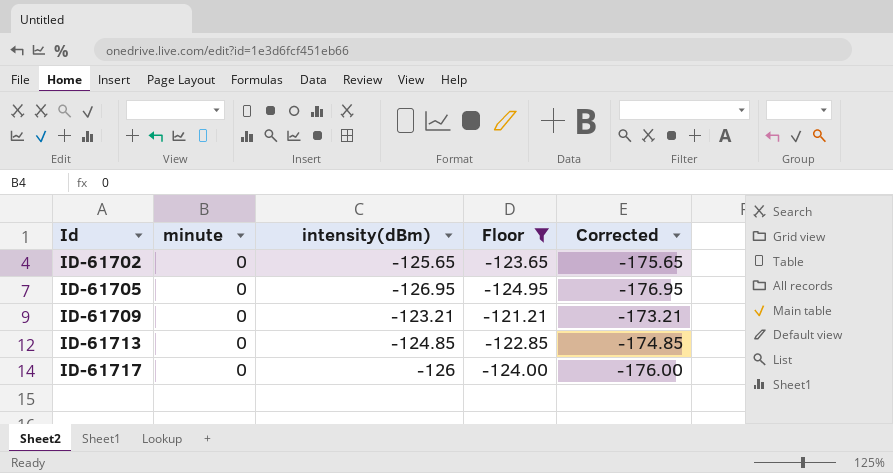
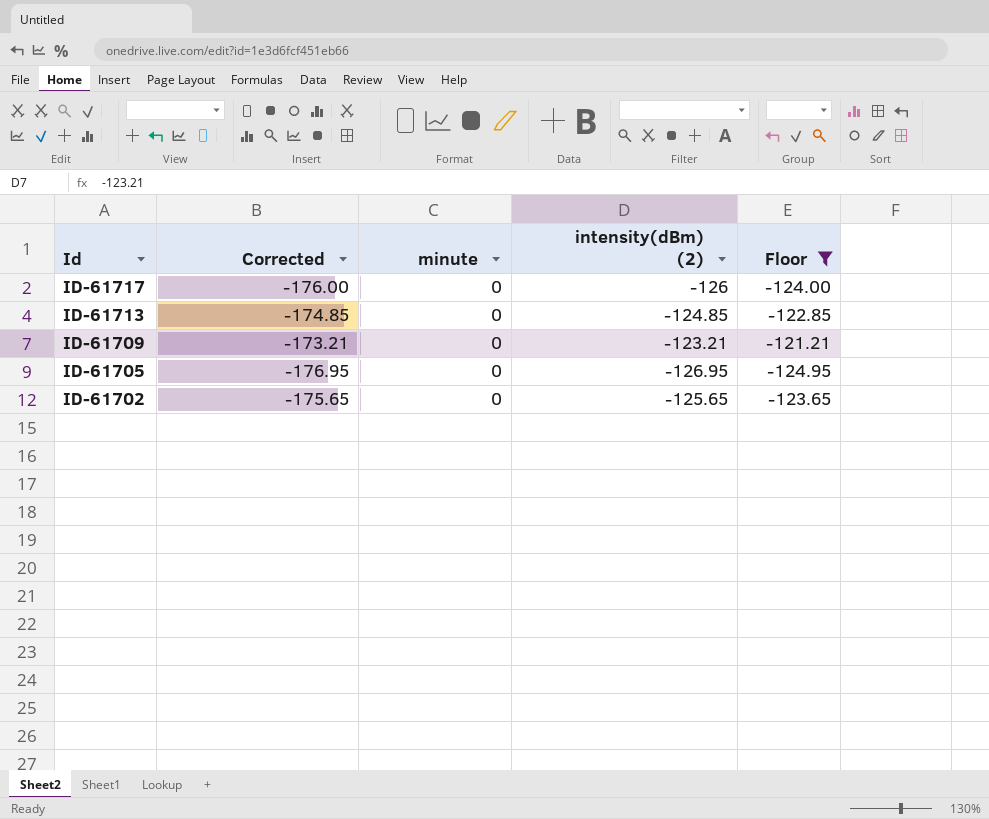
row order: Id ascending -> Id descending
column Corrected | position: 5 -> 2
column name: intensity(dBm) -> intensity(dBm) (2)

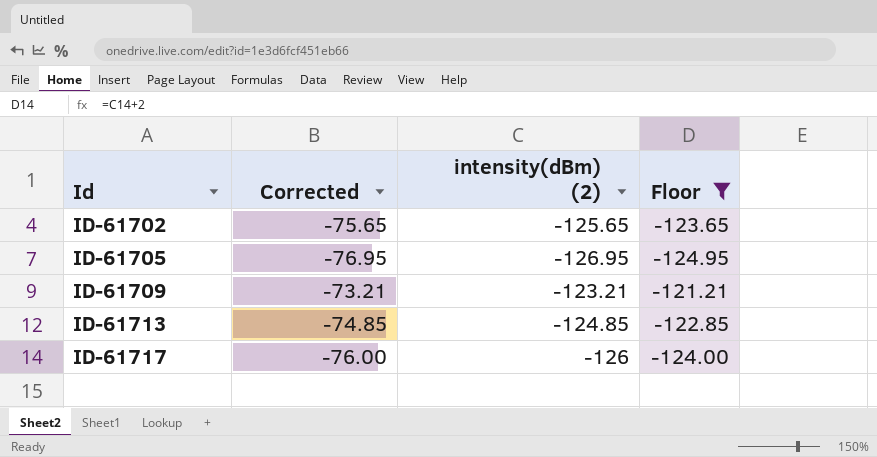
row order: Id descending -> Id ascending
column minute | position: 3 -> none
column Corrected | formula: [intensity(dBm) (2)] - 50 -> [intensity(dBm) (2)] + 50

